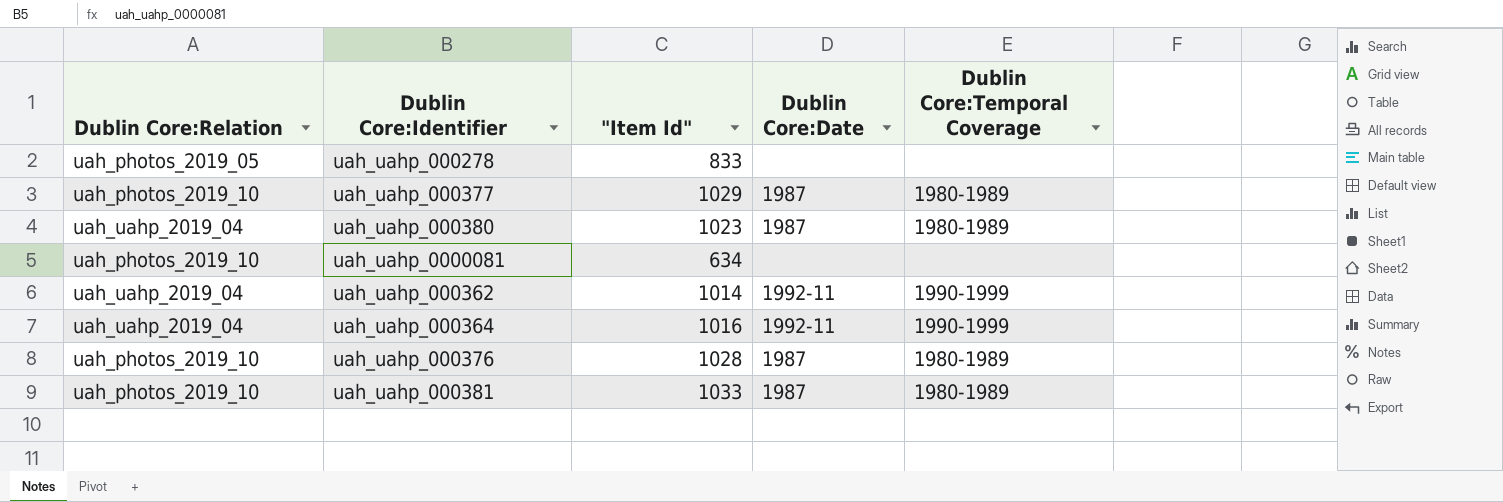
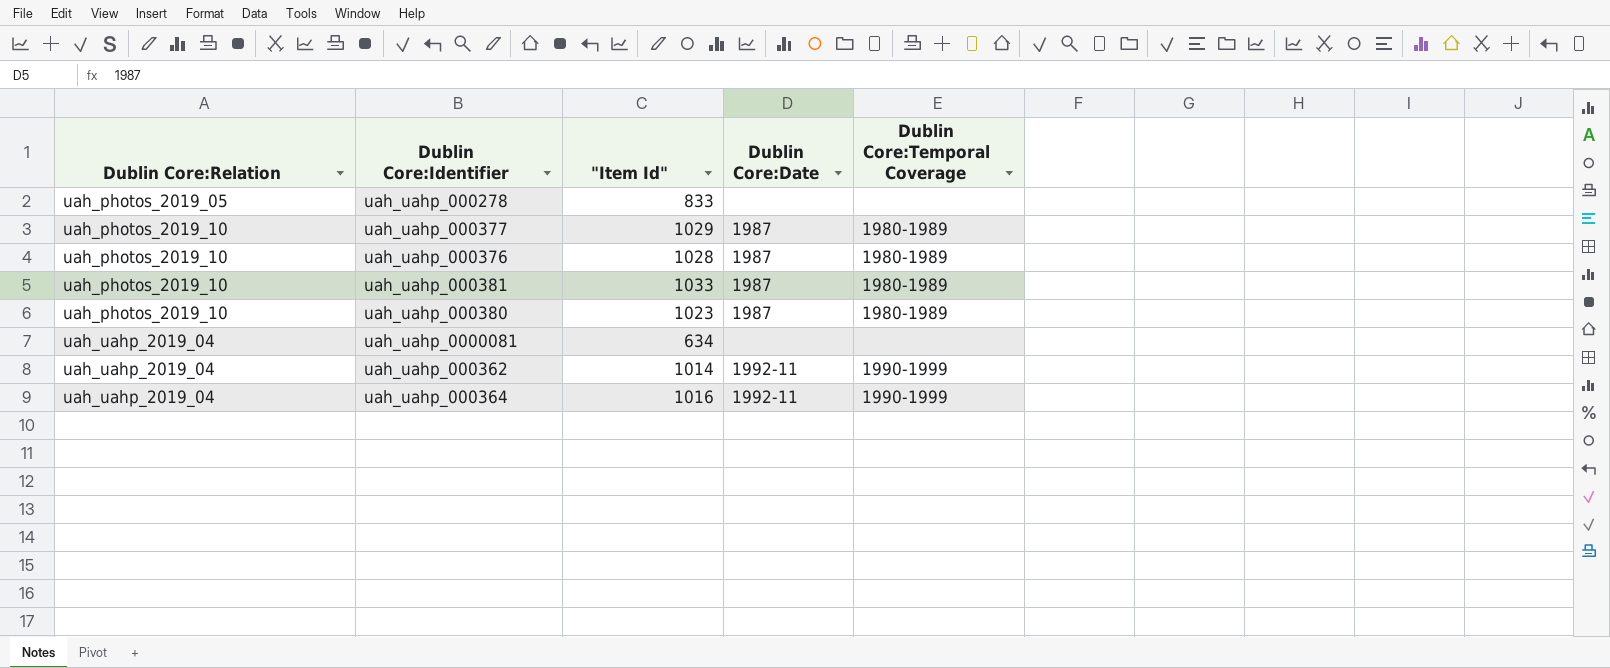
row order: none -> Dublin Core:Relation ascending
uah_uahp_000380 | Dublin Core:Relation: uah_uahp_2019_04 -> uah_photos_2019_10
uah_uahp_0000081 | Dublin Core:Relation: uah_photos_2019_10 -> uah_uahp_2019_04

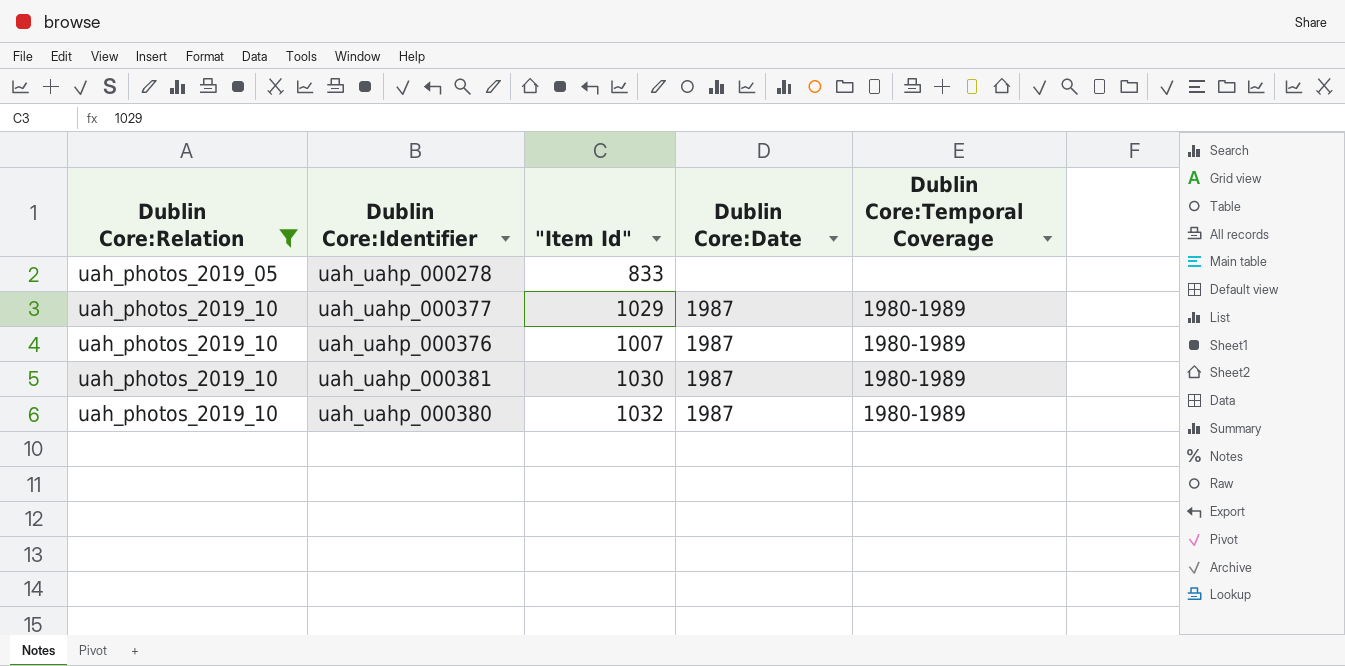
filter: none -> Dublin Core:Relation != uah_uahp_2019_04
uah_uahp_000376 | "Item Id": 1028 -> 1007
uah_uahp_000381 | "Item Id": 1033 -> 1030
uah_uahp_000380 | "Item Id": 1023 -> 1032

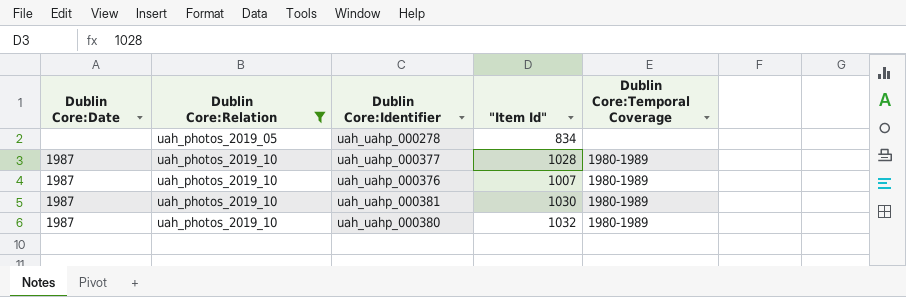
column Dublin Core:Date | position: 4 -> 1
uah_uahp_000278 | "Item Id": 833 -> 834
uah_uahp_000377 | "Item Id": 1029 -> 1028

